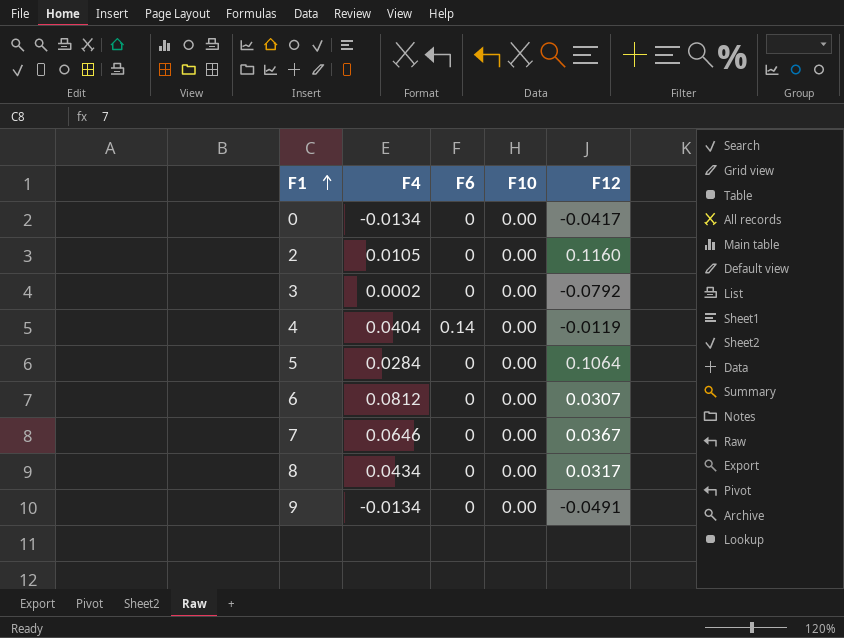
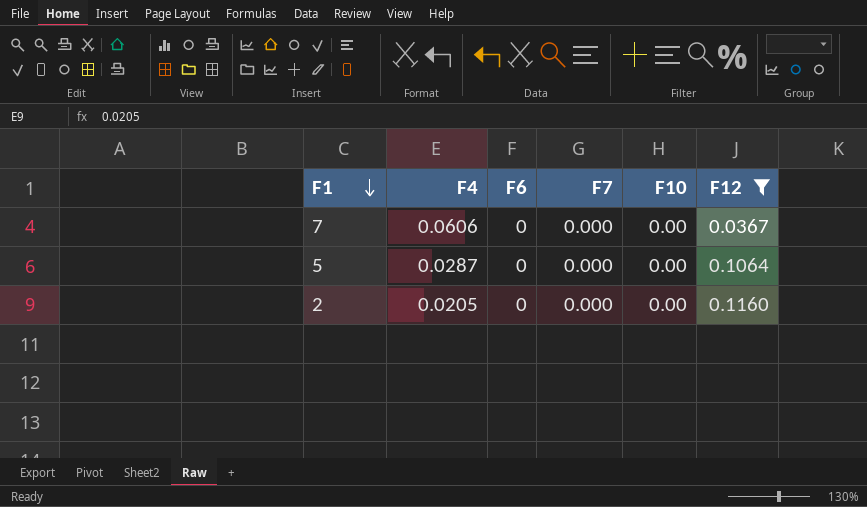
filter: none -> F12 >= 0.0367
row order: F1 ascending -> F1 descending
column F7 | position: none -> 4
7 | F4: 0.0646 -> 0.0606
5 | F4: 0.0284 -> 0.0287
2 | F4: 0.0105 -> 0.0205

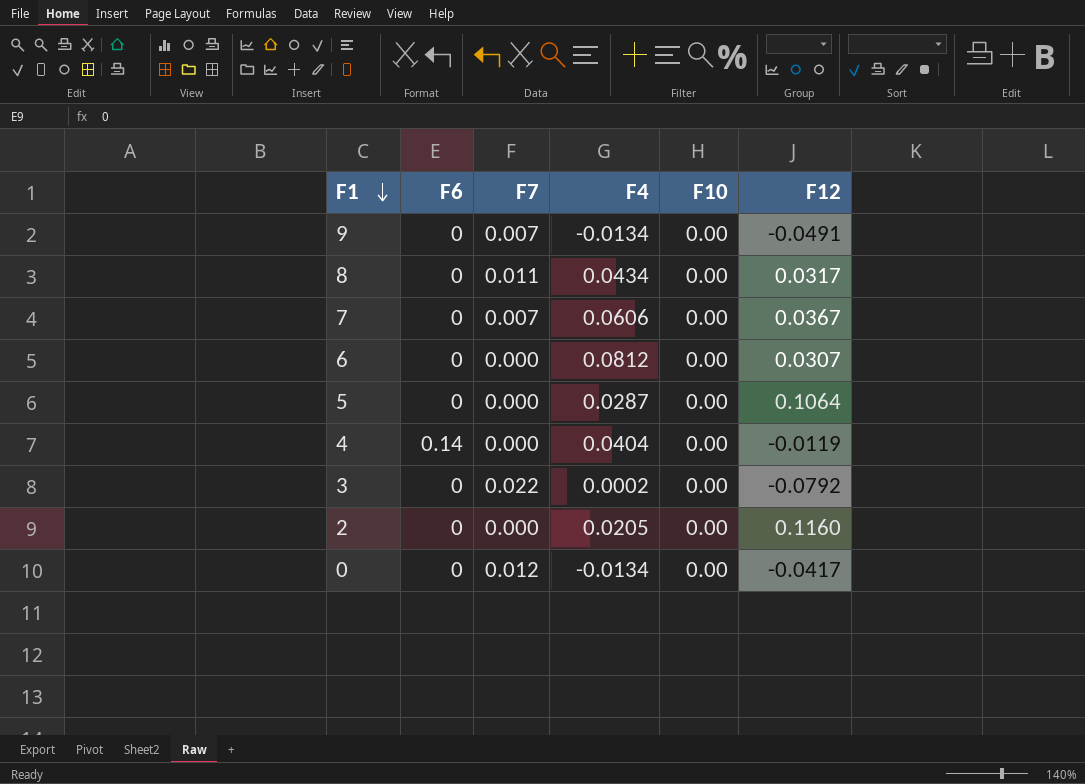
filter: F12 >= 0.0367 -> none
column F4 | position: 2 -> 4
7 | F7: 0.000 -> 0.007

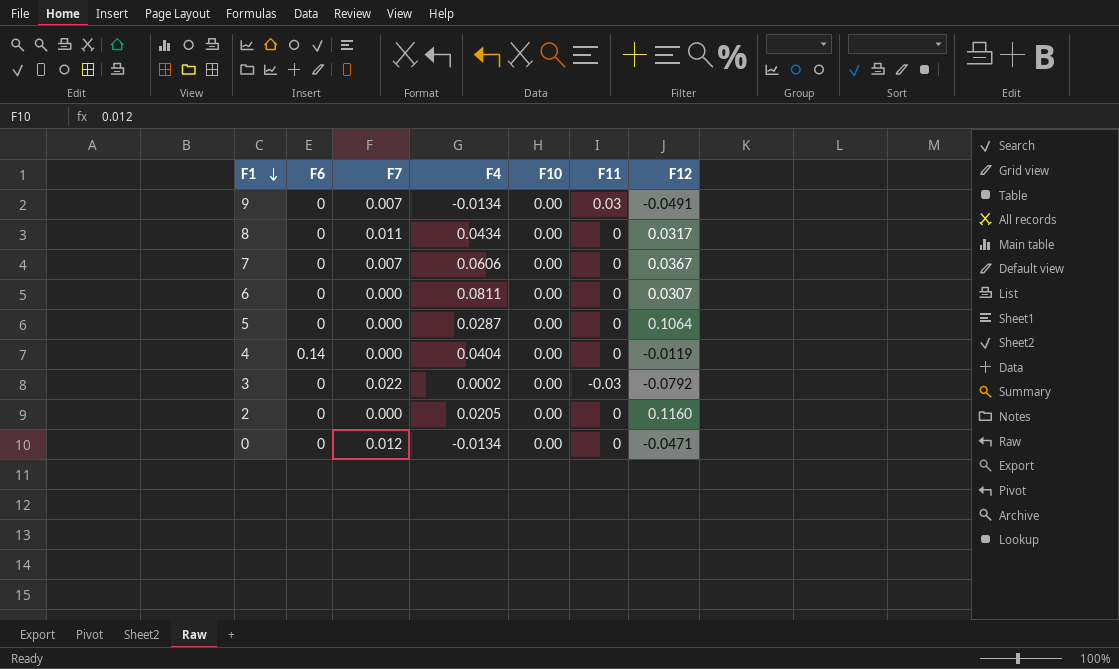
column F11 | position: none -> 6
6 | F4: 0.0812 -> 0.0811
0 | F12: -0.0417 -> -0.0471

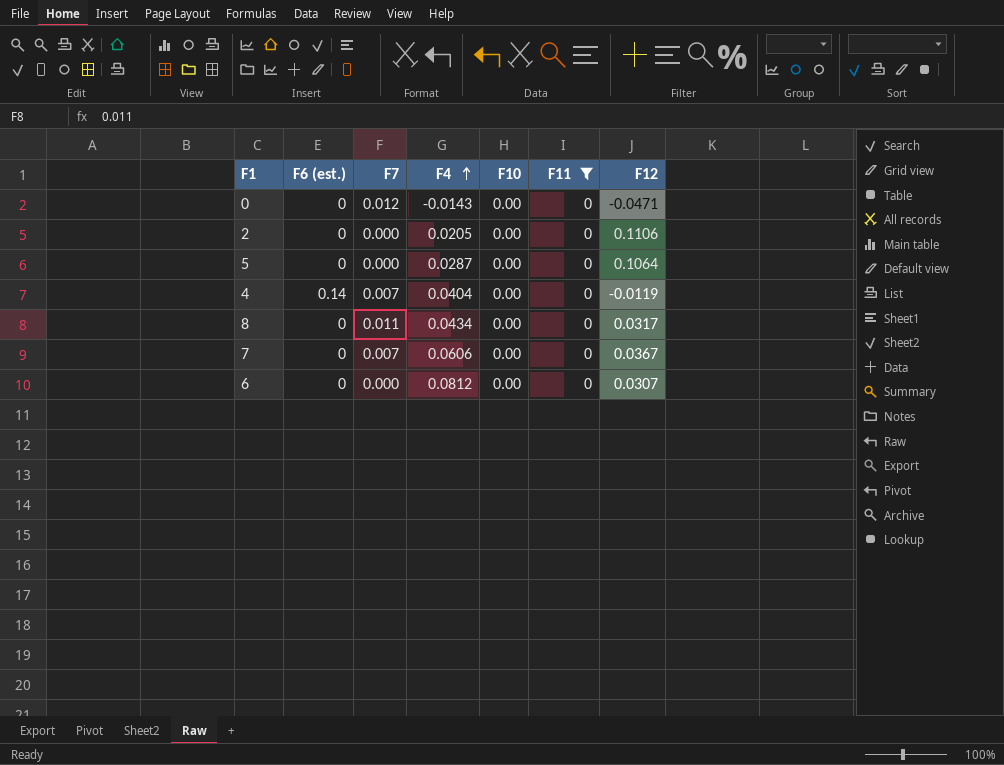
filter: none -> F11 = 0
row order: F1 descending -> F4 ascending
column name: F6 -> F6 (est.)
0 | F4: -0.0134 -> -0.0143
2 | F12: 0.1160 -> 0.1106
4 | F7: 0.000 -> 0.007
6 | F4: 0.0811 -> 0.0812

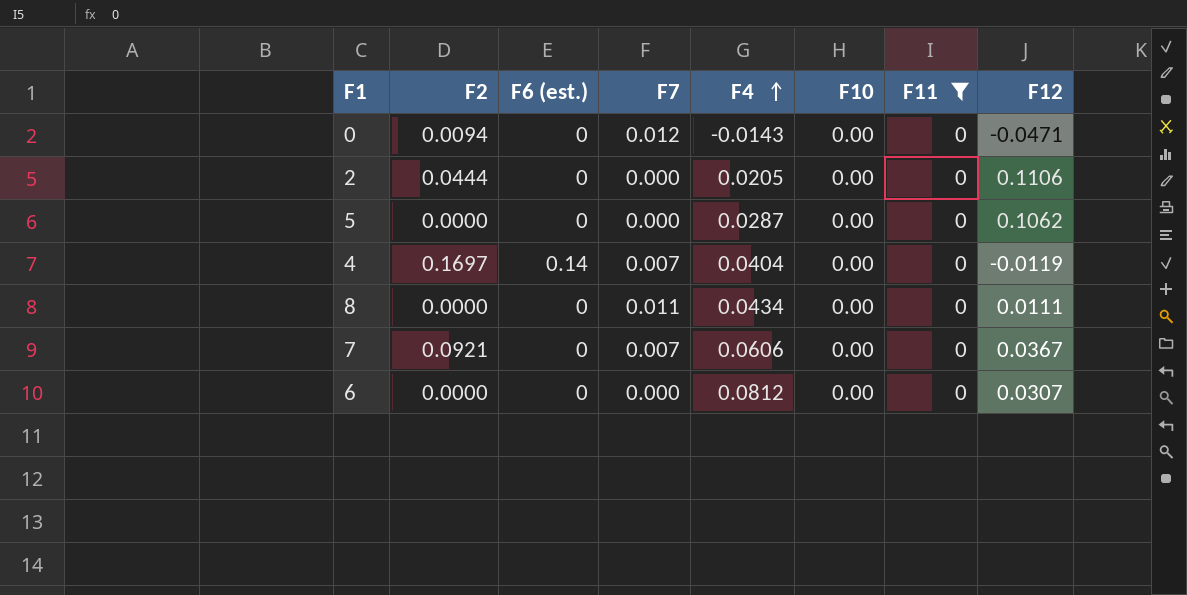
column F2 | position: none -> 2
5 | F12: 0.1064 -> 0.1062
8 | F12: 0.0317 -> 0.0111

